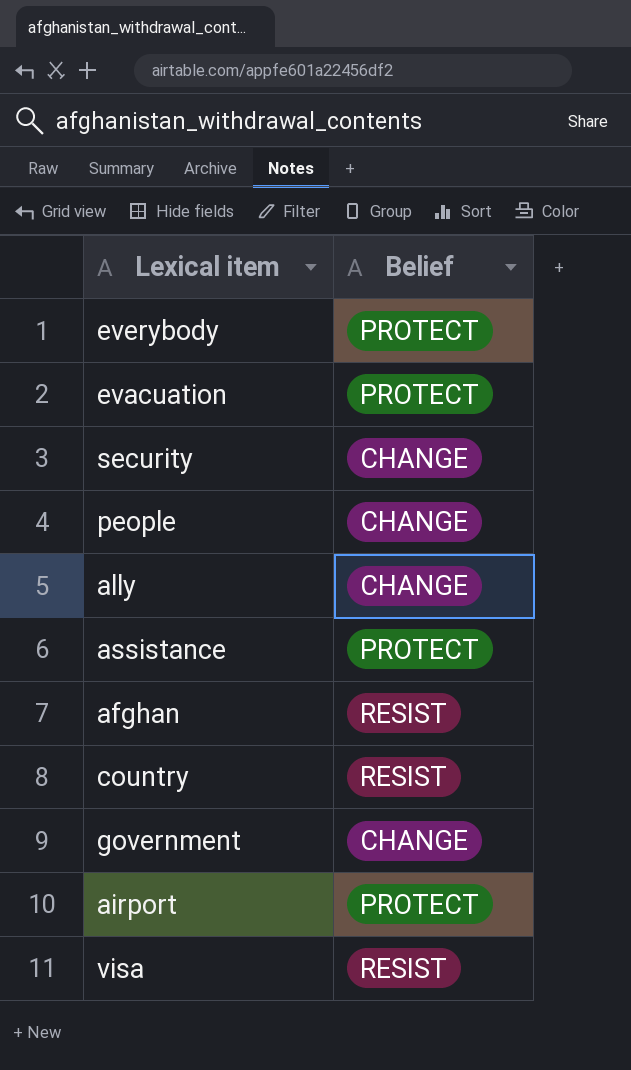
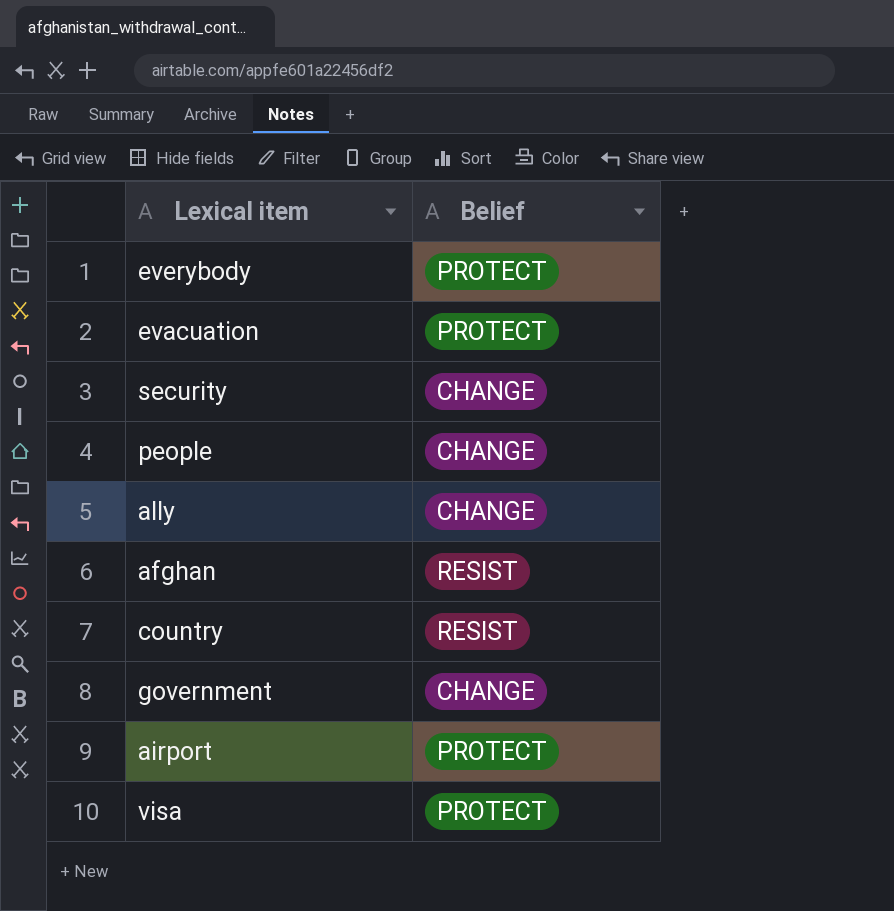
row assistance: PROTECT -> none
visa | Belief: RESIST -> PROTECT

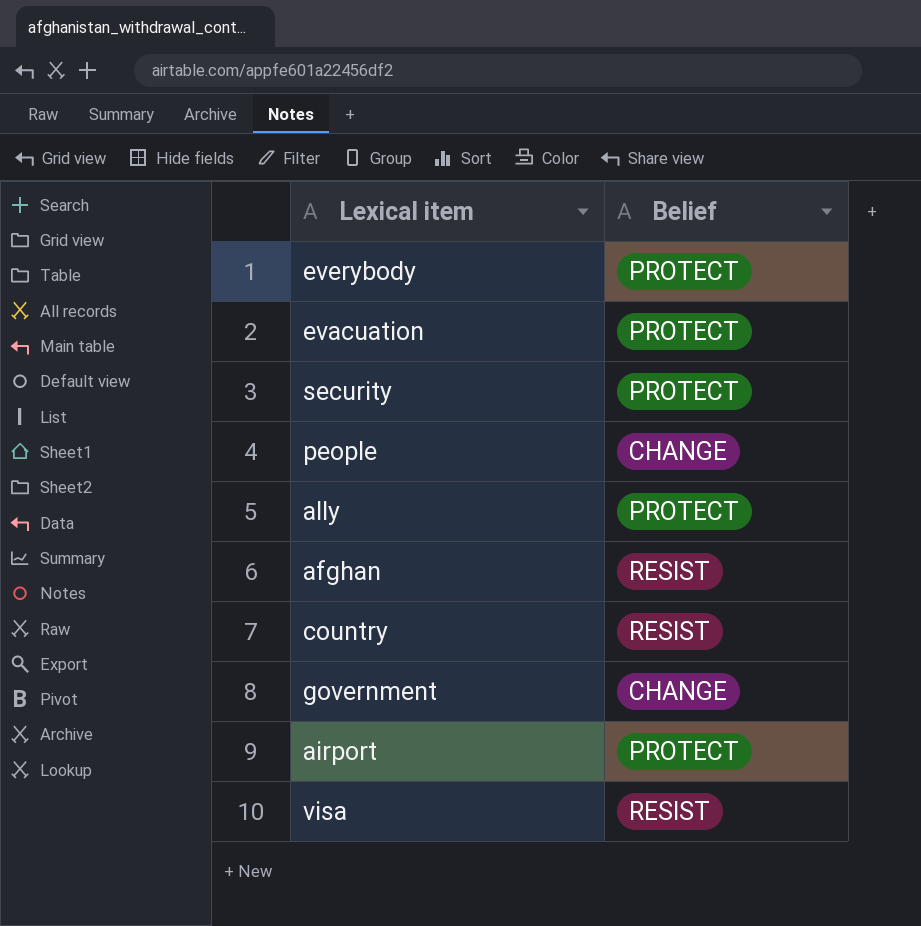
security | Belief: CHANGE -> PROTECT
ally | Belief: CHANGE -> PROTECT
visa | Belief: PROTECT -> RESIST

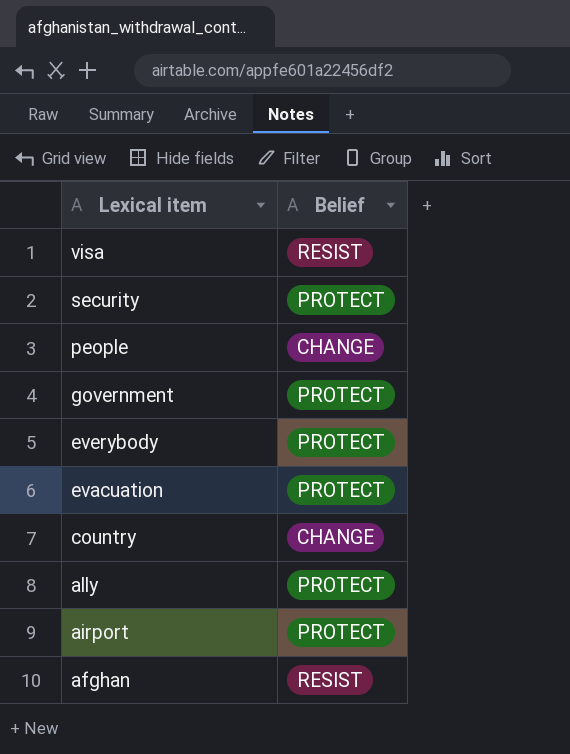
row order: none -> Lexical item descending
government | Belief: CHANGE -> PROTECT
country | Belief: RESIST -> CHANGE

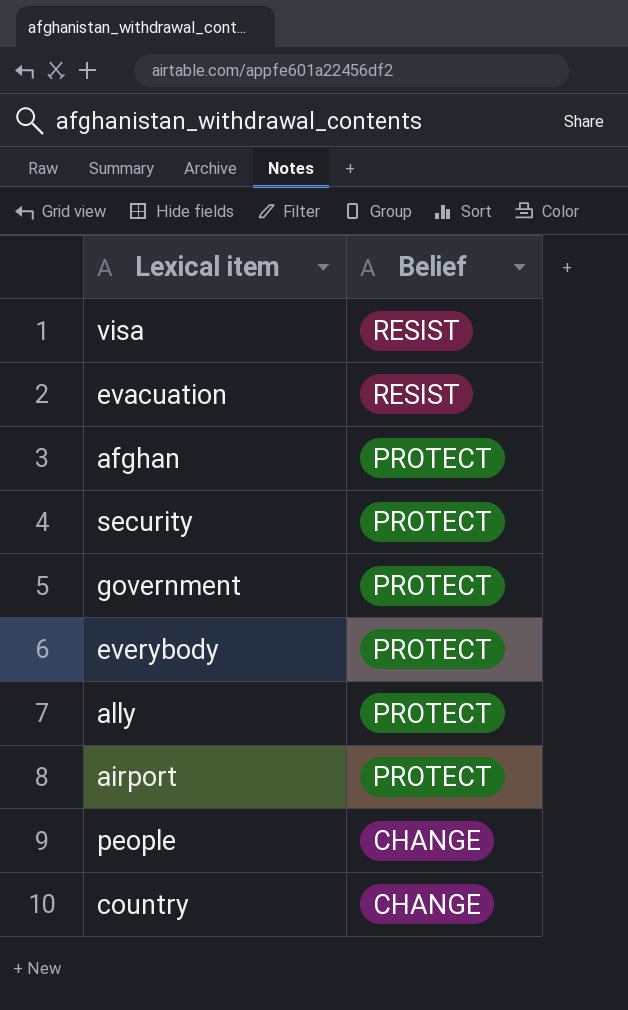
row order: Lexical item descending -> Belief descending
evacuation | Belief: PROTECT -> RESIST
afghan | Belief: RESIST -> PROTECT

